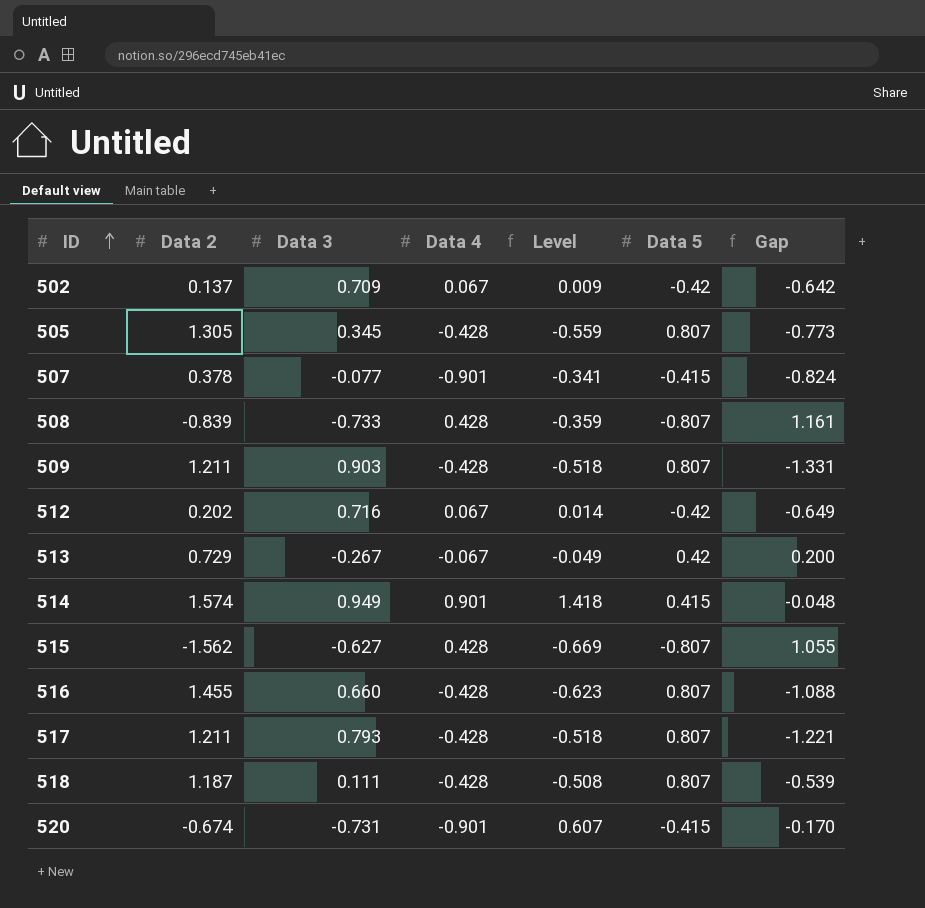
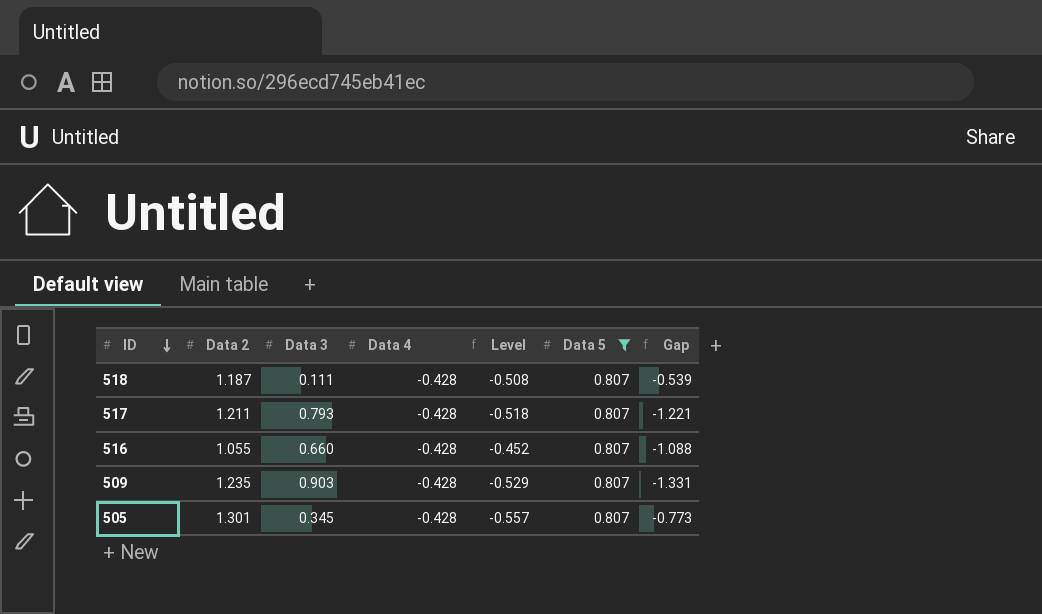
filter: none -> Data 5 = 0.807
row order: ID ascending -> ID descending
516 | Data 2: 1.455 -> 1.055
516 | Level: -0.623 -> -0.452
509 | Data 2: 1.211 -> 1.235
509 | Level: -0.518 -> -0.529
505 | Data 2: 1.305 -> 1.301
505 | Level: -0.559 -> -0.557

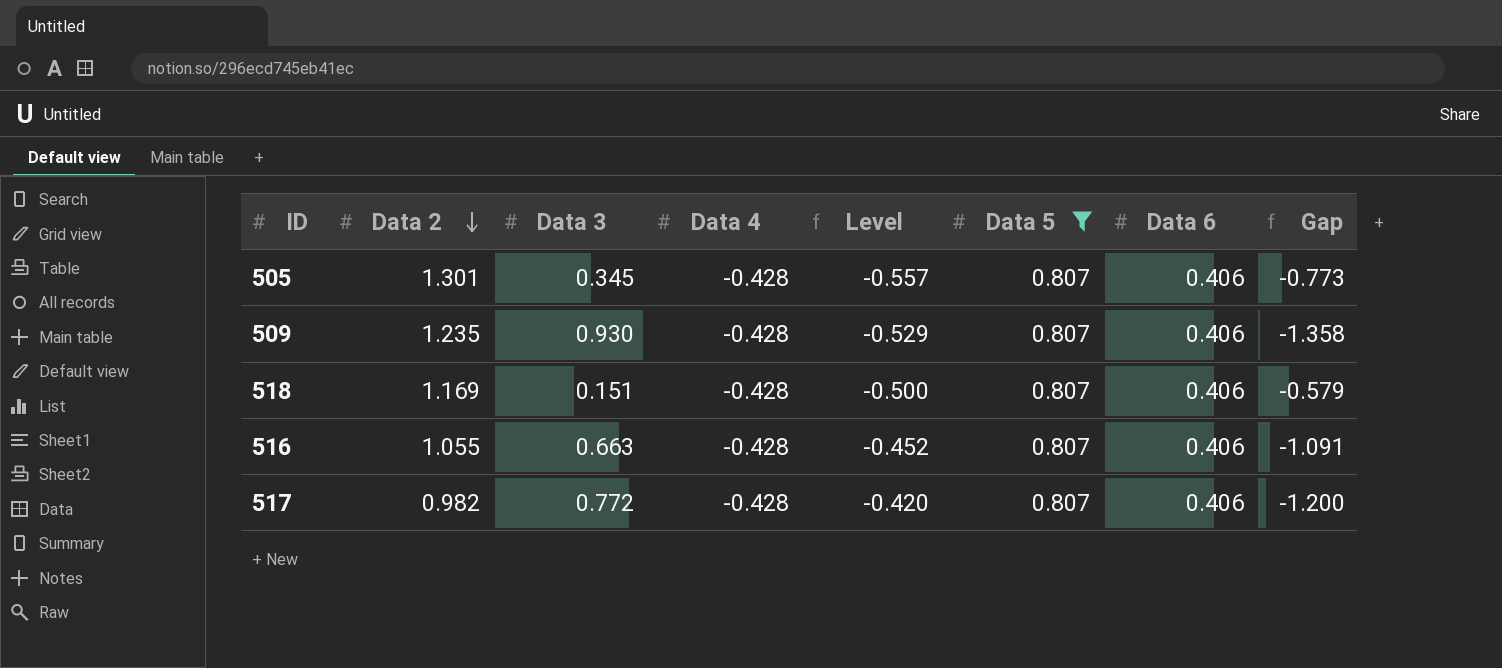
row order: ID descending -> Data 2 descending
column Data 6 | position: none -> 7
509 | Data 3: 0.903 -> 0.930
509 | Gap: -1.331 -> -1.358
518 | Data 2: 1.187 -> 1.169
518 | Data 3: 0.111 -> 0.151
518 | Level: -0.508 -> -0.500
518 | Gap: -0.539 -> -0.579
516 | Data 3: 0.660 -> 0.663
516 | Gap: -1.088 -> -1.091
517 | Data 2: 1.211 -> 0.982
517 | Data 3: 0.793 -> 0.772
517 | Level: -0.518 -> -0.420
517 | Gap: -1.221 -> -1.200

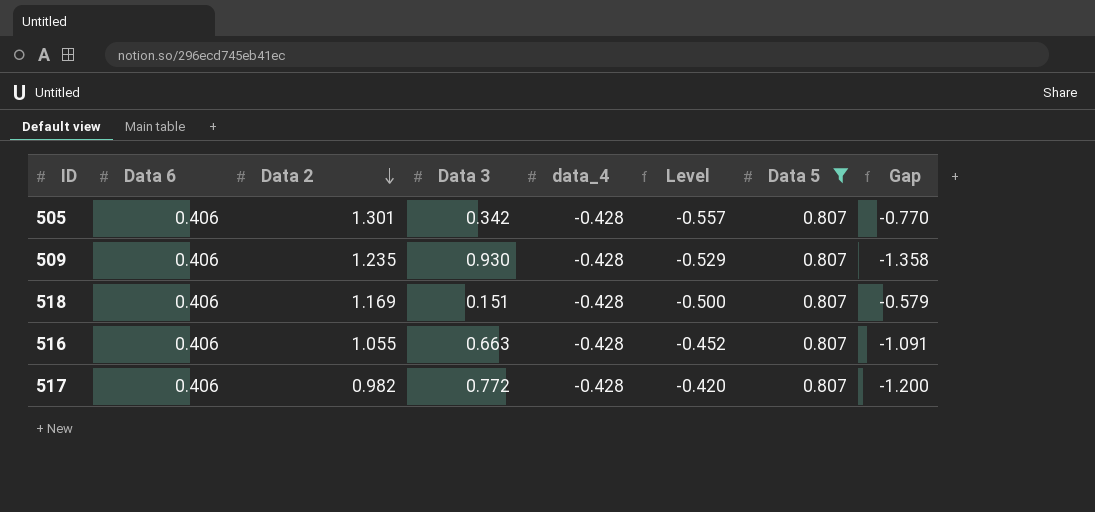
column Data 6 | position: 7 -> 2
column name: Data 4 -> data_4
505 | Data 3: 0.345 -> 0.342
505 | Gap: -0.773 -> -0.770

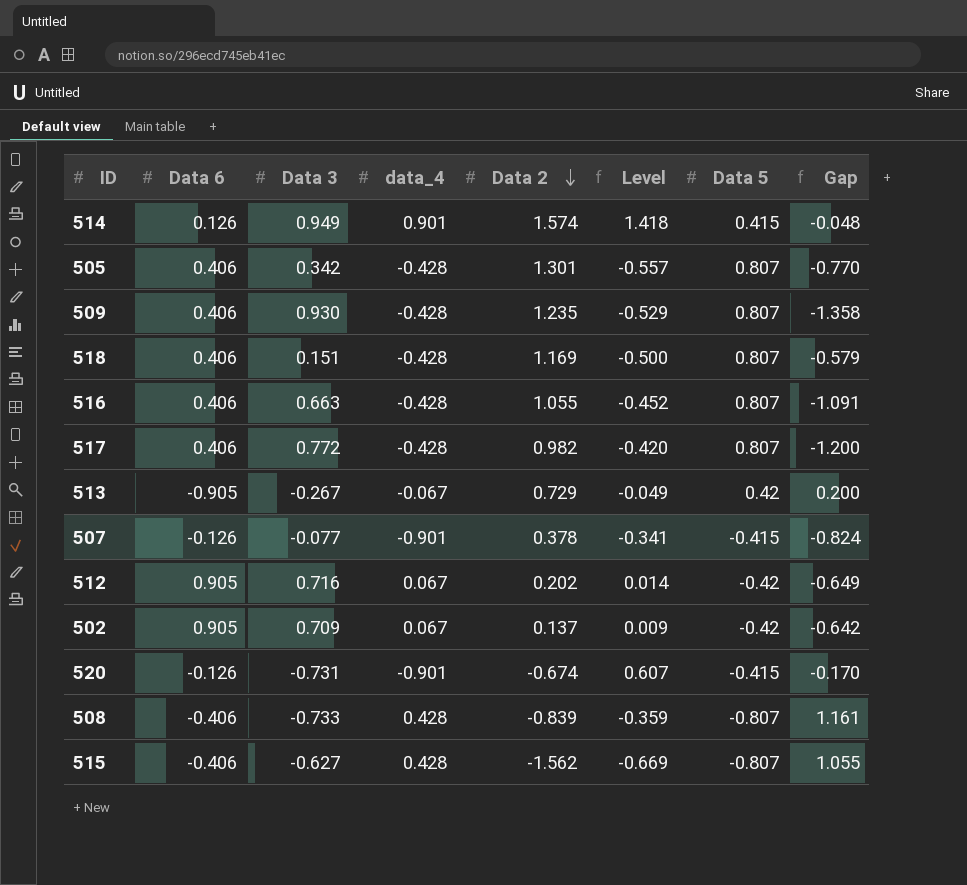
filter: Data 5 = 0.807 -> none
column Data 2 | position: 3 -> 5

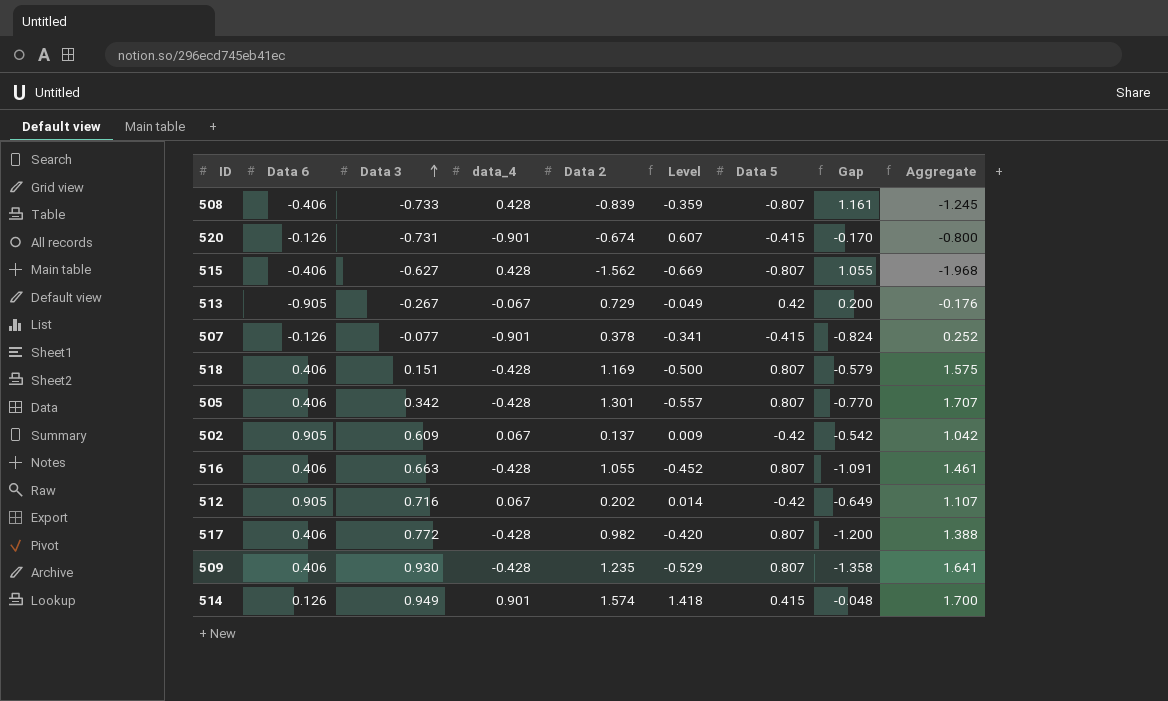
row order: Data 2 descending -> Data 3 ascending
column Aggregate | formula: none -> [Data 6] + [Data 2]
502 | Data 3: 0.709 -> 0.609
502 | Gap: -0.642 -> -0.542

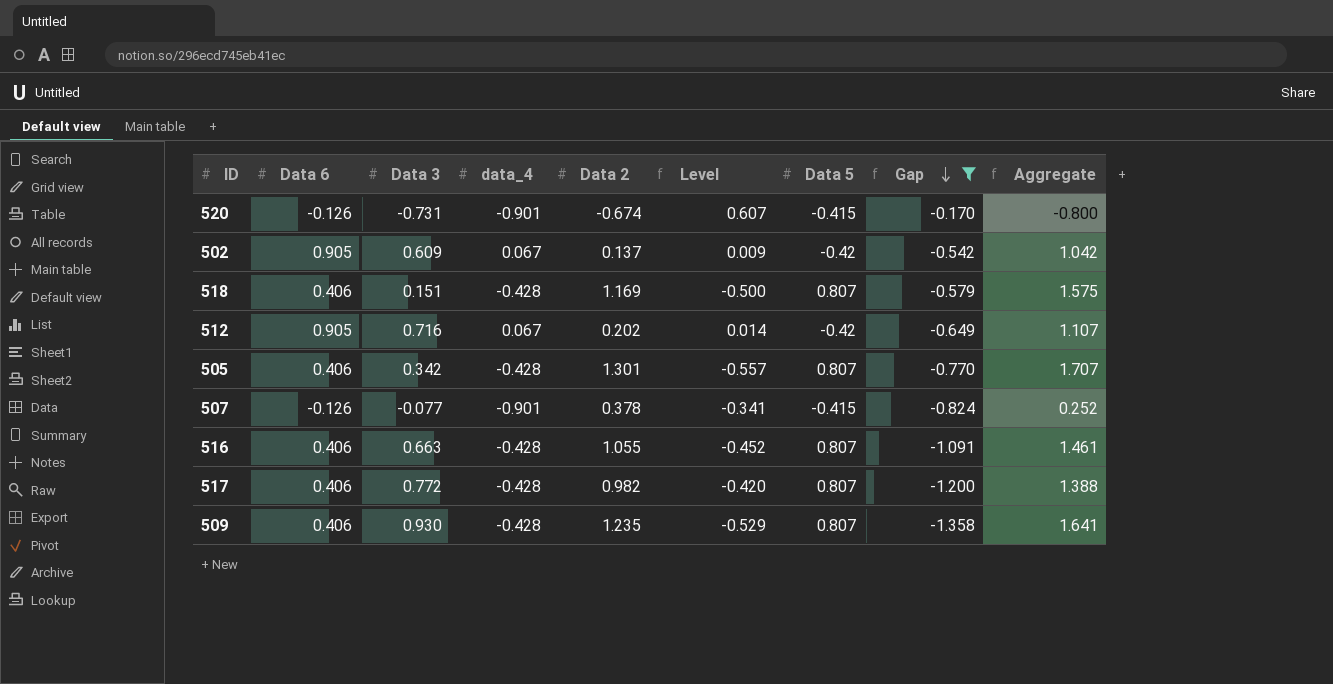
filter: none -> Gap <= -0.170
row order: Data 3 ascending -> Gap descending

